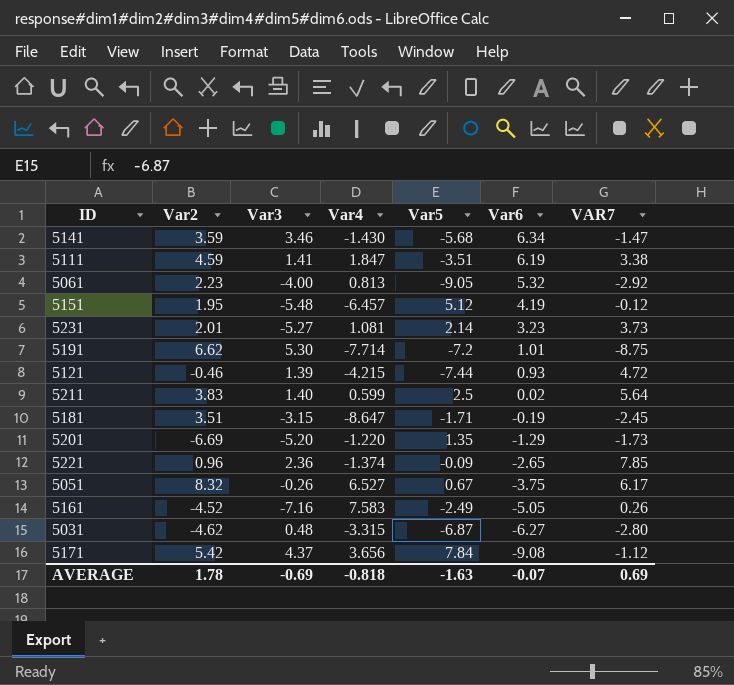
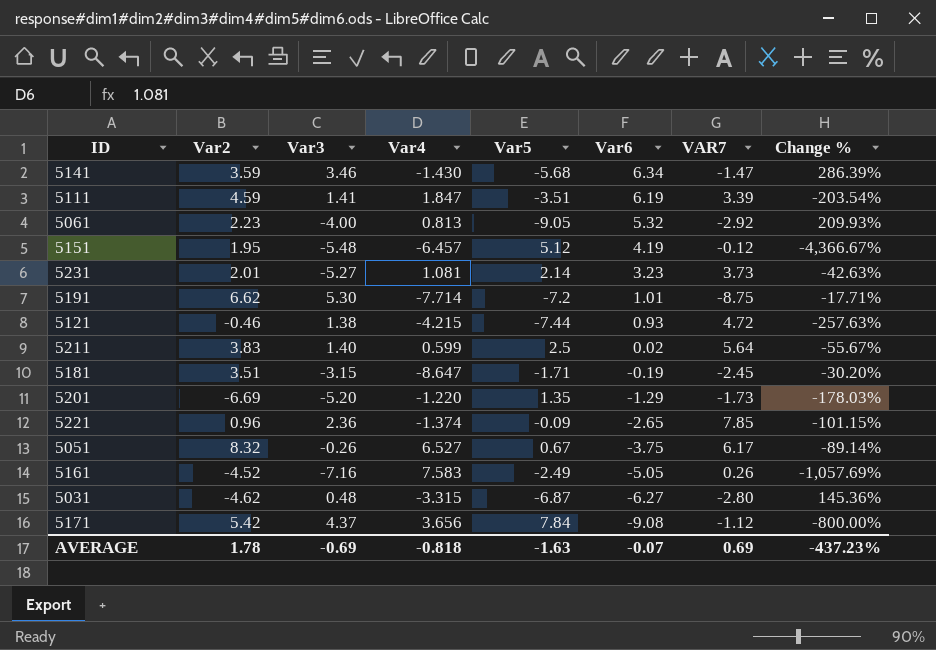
column Change % | formula: none -> ([Var5] - [VAR7]) / [VAR7]
5111 | VAR7: 3.38 -> 3.39
5121 | Var3: 1.39 -> 1.38

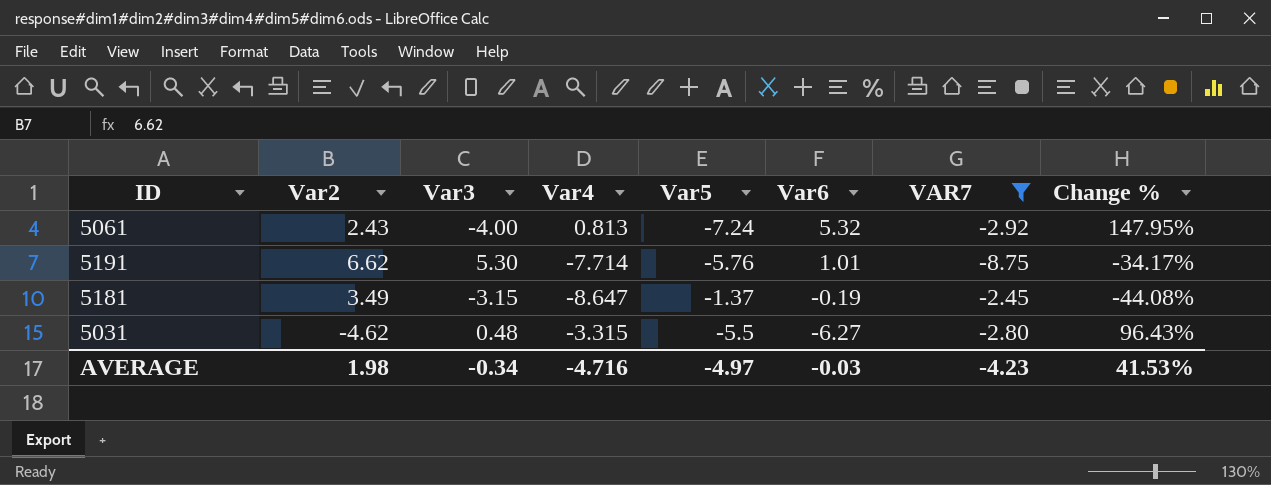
filter: none -> VAR7 <= -2.45
5061 | Var2: 2.23 -> 2.43
5061 | Var5: -9.05 -> -7.24
5061 | Change %: 209.93% -> 147.95%
5191 | Var5: -7.2 -> -5.76
5191 | Change %: -17.71% -> -34.17%
5181 | Var2: 3.51 -> 3.49
5181 | Var5: -1.71 -> -1.37
5181 | Change %: -30.20% -> -44.08%
5031 | Var5: -6.87 -> -5.5
5031 | Change %: 145.36% -> 96.43%
AVERAGE | Var2: 1.78 -> 1.98
AVERAGE | Var3: -0.69 -> -0.34
AVERAGE | Var4: -0.818 -> -4.716
AVERAGE | Var5: -1.63 -> -4.97
AVERAGE | Var6: -0.07 -> -0.03
AVERAGE | VAR7: 0.69 -> -4.23
AVERAGE | Change %: -437.23% -> 41.53%

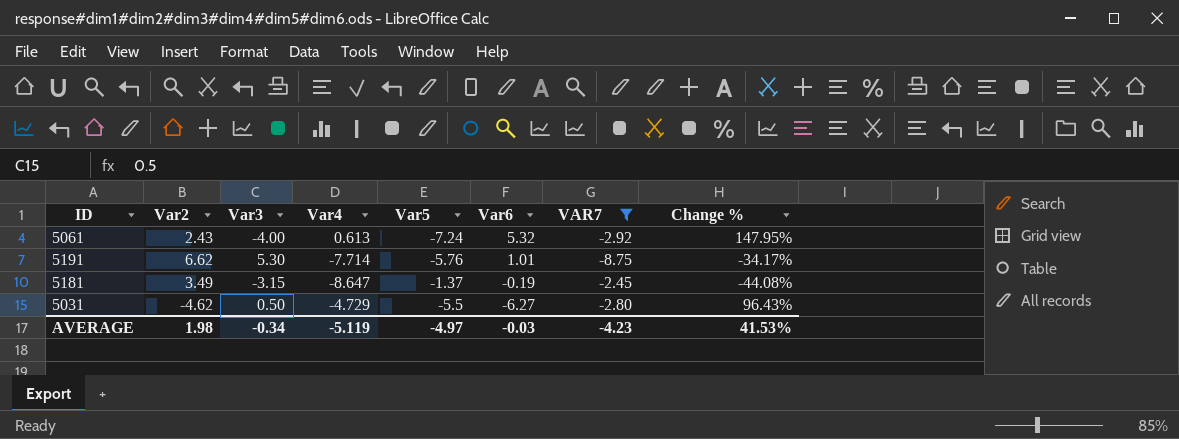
5061 | Var4: 0.813 -> 0.613
5031 | Var3: 0.48 -> 0.50
5031 | Var4: -3.315 -> -4.729
AVERAGE | Var4: -4.716 -> -5.119

